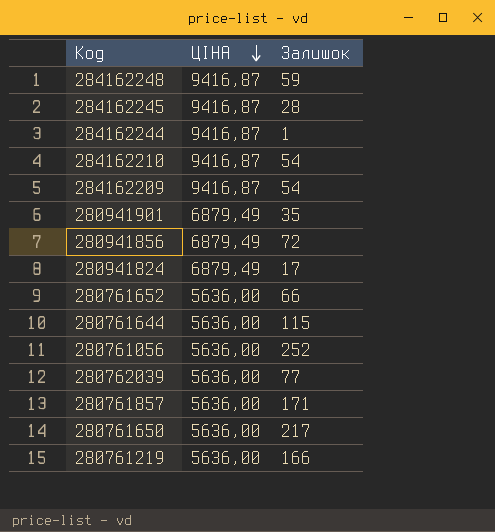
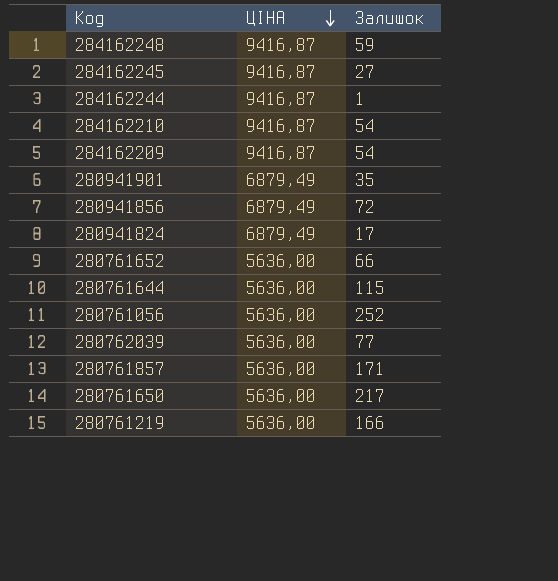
284162245 | Залишок: 28 -> 27

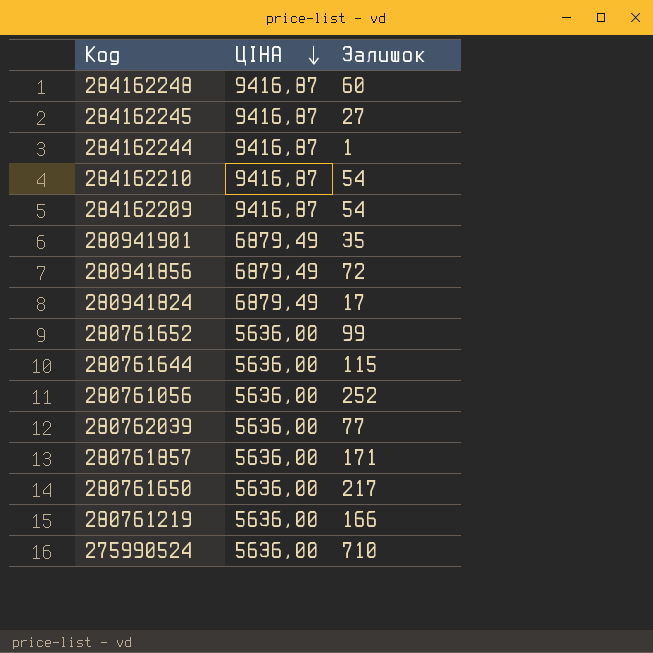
284162248 | Залишок: 59 -> 60
280761652 | Залишок: 66 -> 99
row 275990524: none -> 5636,00 | 710

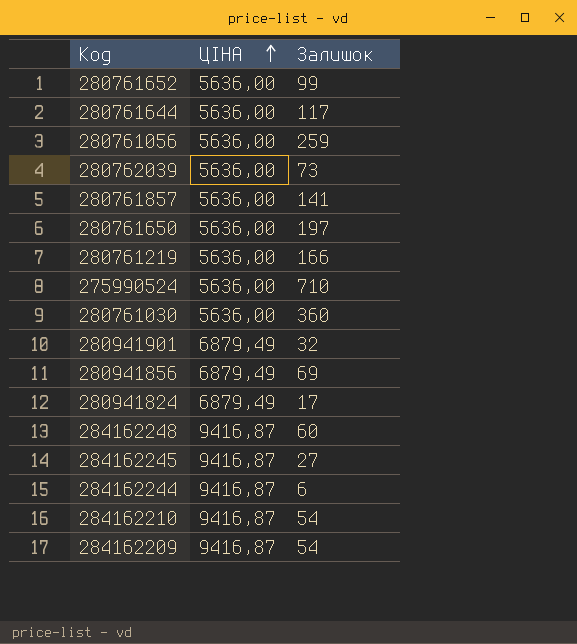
row order: ЦІНА descending -> ЦІНА ascending
280761644 | Залишок: 115 -> 117
280761056 | Залишок: 252 -> 259
280762039 | Залишок: 77 -> 73
280761857 | Залишок: 171 -> 141
280761650 | Залишок: 217 -> 197
row 280761030: none -> 5636,00 | 360
280941901 | Залишок: 35 -> 32
280941856 | Залишок: 72 -> 69
284162244 | Залишок: 1 -> 6

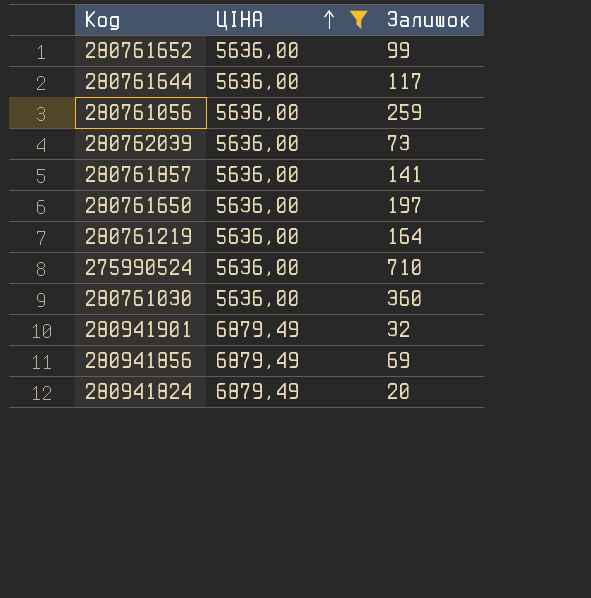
filter: none -> ЦІНА != 9416,87
280761219 | Залишок: 166 -> 164
280941824 | Залишок: 17 -> 20

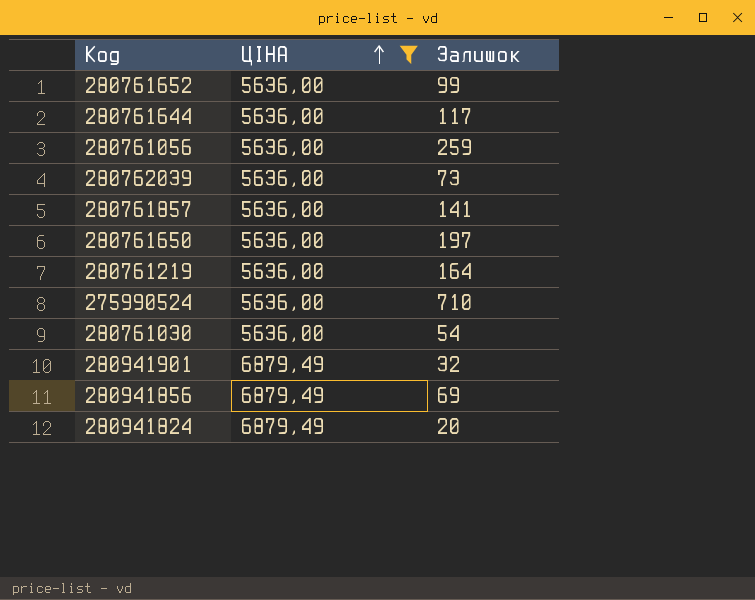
280761030 | Залишок: 360 -> 54

